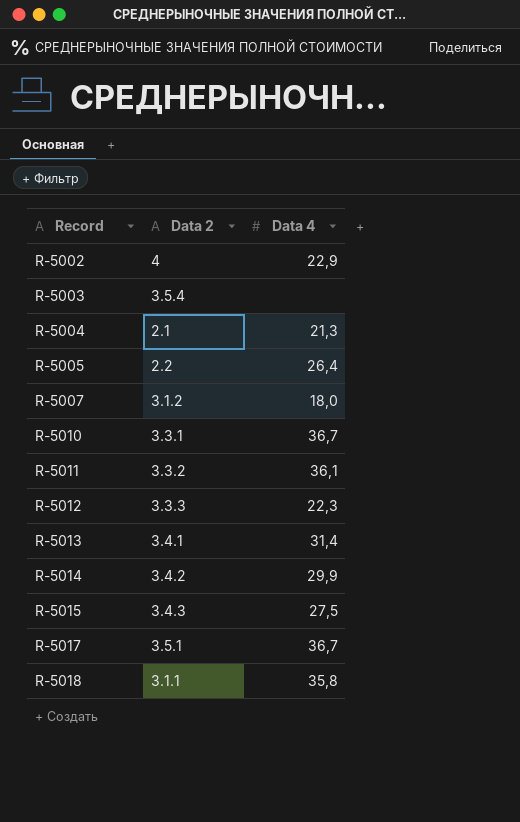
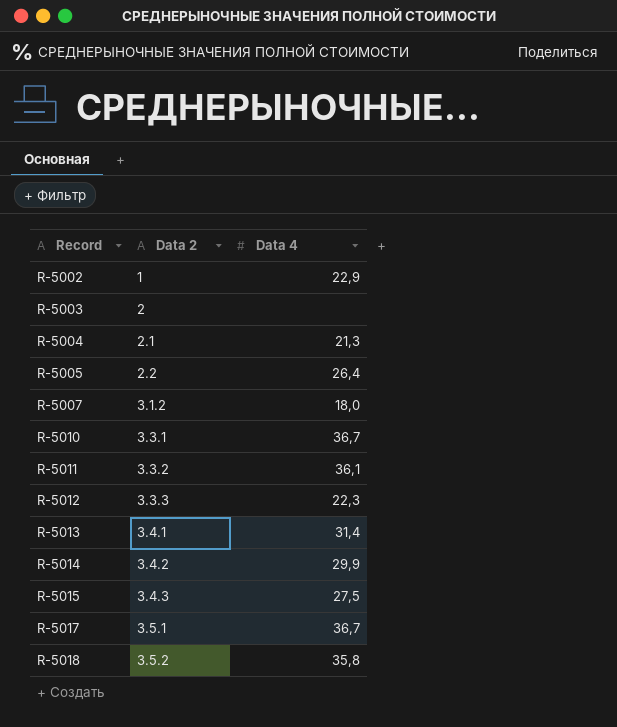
R-5002 | Data 2: 4 -> 1
R-5003 | Data 2: 3.5.4 -> 2
R-5018 | Data 2: 3.1.1 -> 3.5.2

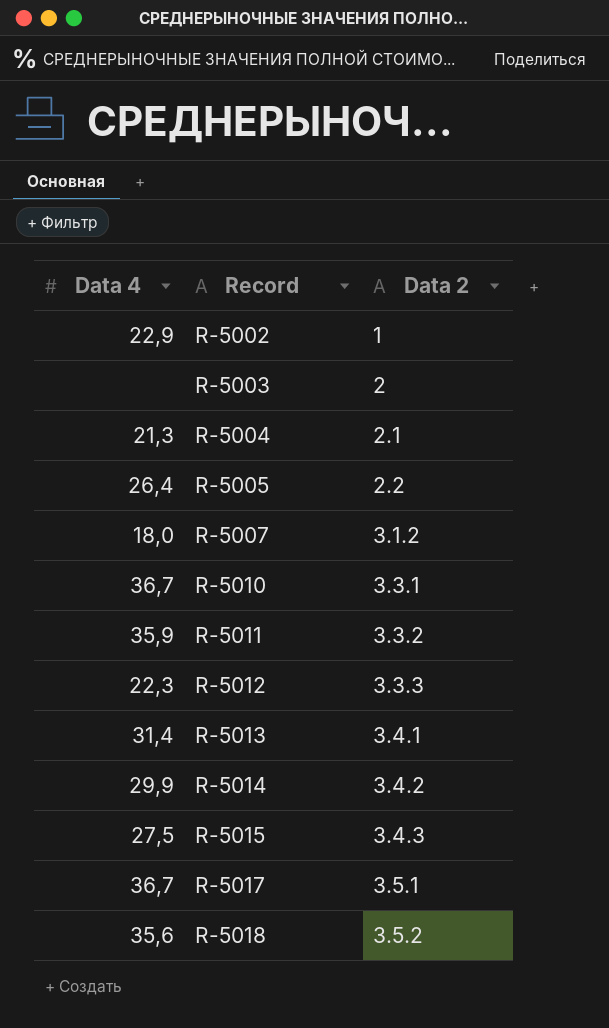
column Data 4 | position: 3 -> 1
R-5011 | Data 4: 36,1 -> 35,9
R-5018 | Data 4: 35,8 -> 35,6

